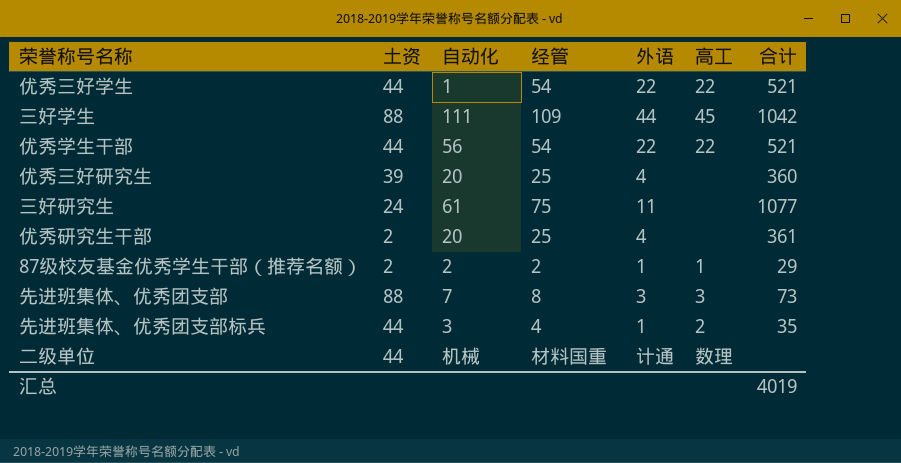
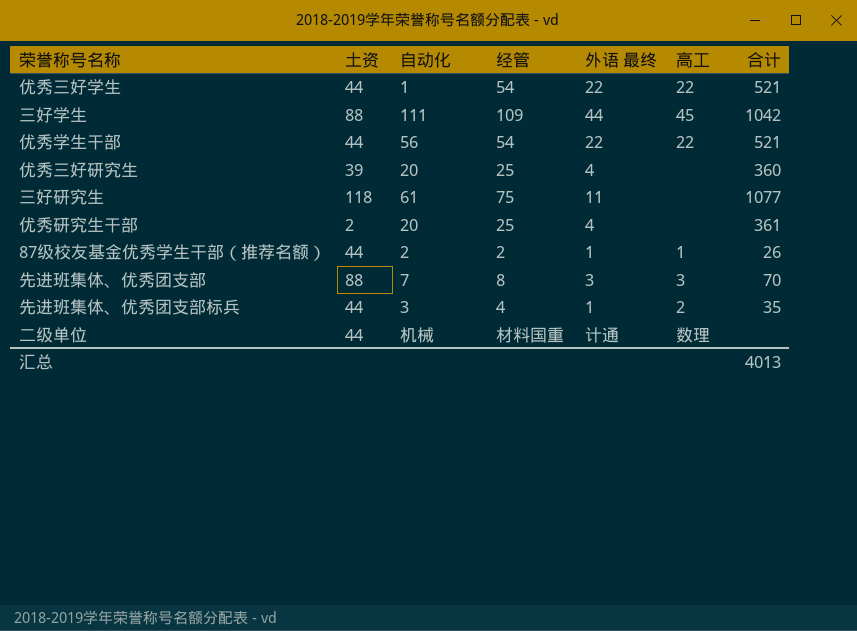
column name: 外语 -> 外语 最终
三好研究生 | 土资: 24 -> 118
87级校友基金优秀学生干部（推荐名额） | 土资: 2 -> 44
87级校友基金优秀学生干部（推荐名额） | 合计: 29 -> 26
先进班集体、优秀团支部 | 合计: 73 -> 70
汇总 | 合计: 4019 -> 4013

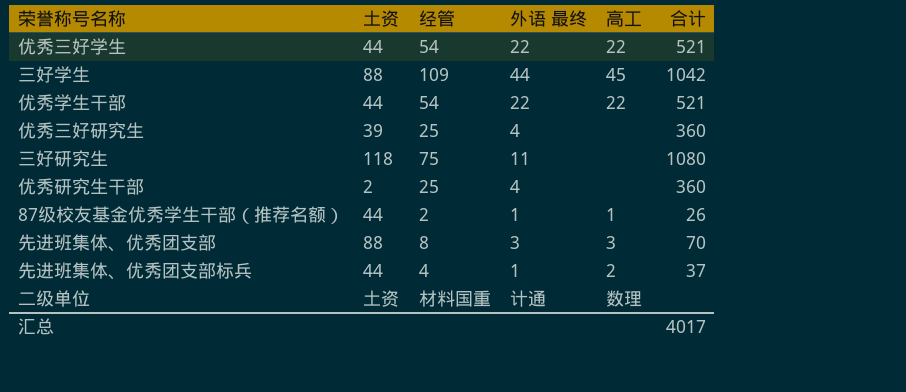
column 自动化 | position: 3 -> none
三好研究生 | 合计: 1077 -> 1080
优秀研究生干部 | 合计: 361 -> 360
先进班集体、优秀团支部标兵 | 合计: 35 -> 37
二级单位 | 土资: 44 -> 土资
汇总 | 合计: 4013 -> 4017

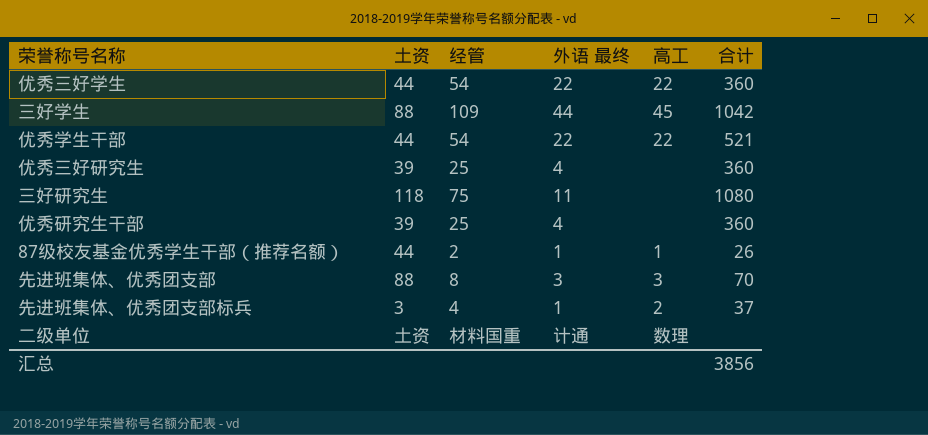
优秀三好学生 | 合计: 521 -> 360
优秀研究生干部 | 土资: 2 -> 39
先进班集体、优秀团支部标兵 | 土资: 44 -> 3
汇总 | 合计: 4017 -> 3856

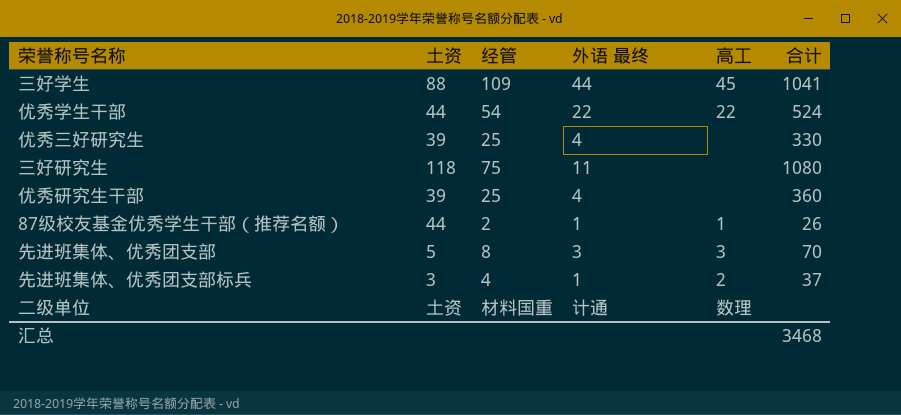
row 优秀三好学生: 44 | 54 | 22 | 22 | 360 -> none
三好学生 | 合计: 1042 -> 1041
优秀学生干部 | 合计: 521 -> 524
优秀三好研究生 | 合计: 360 -> 330
先进班集体、优秀团支部 | 土资: 88 -> 5
汇总 | 合计: 3856 -> 3468

